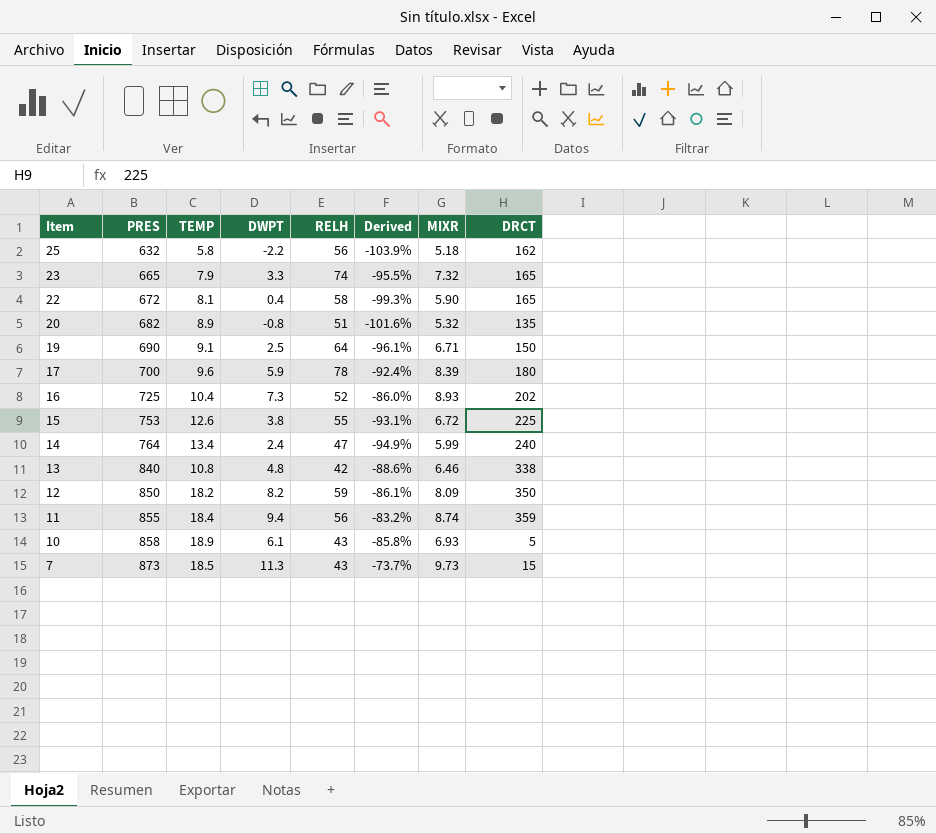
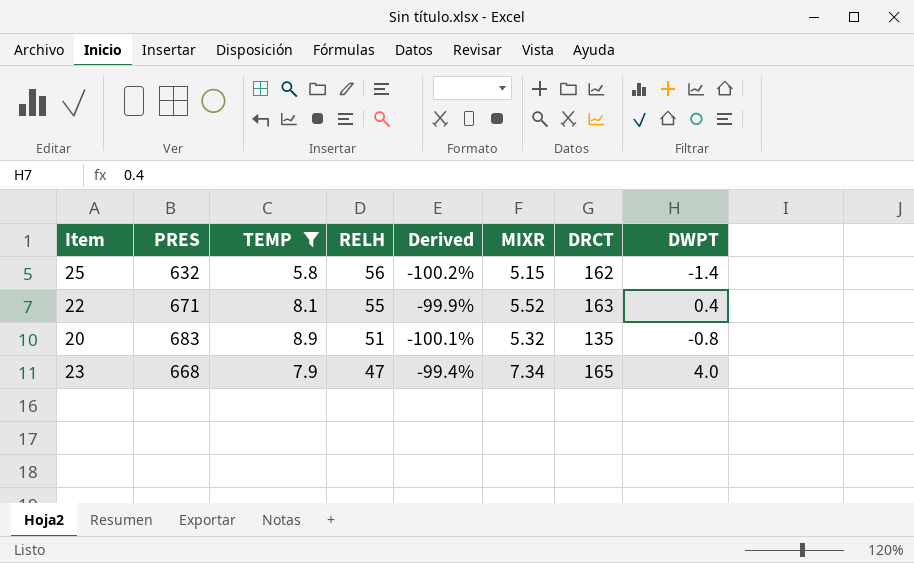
filter: none -> TEMP <= 8.9
row order: Item descending -> RELH descending
column Derived | formula: ([DWPT] - [RELH]) / [RELH] -> ([DWPT] - [PRES]) / [PRES]
column DWPT | position: 4 -> 8
25 | MIXR: 5.18 -> 5.15
25 | DWPT: -2.2 -> -1.4
22 | PRES: 672 -> 671
22 | RELH: 58 -> 55
22 | MIXR: 5.90 -> 5.52
22 | DRCT: 165 -> 163
20 | PRES: 682 -> 683
23 | PRES: 665 -> 668
23 | RELH: 74 -> 47
23 | MIXR: 7.32 -> 7.34
23 | DWPT: 3.3 -> 4.0

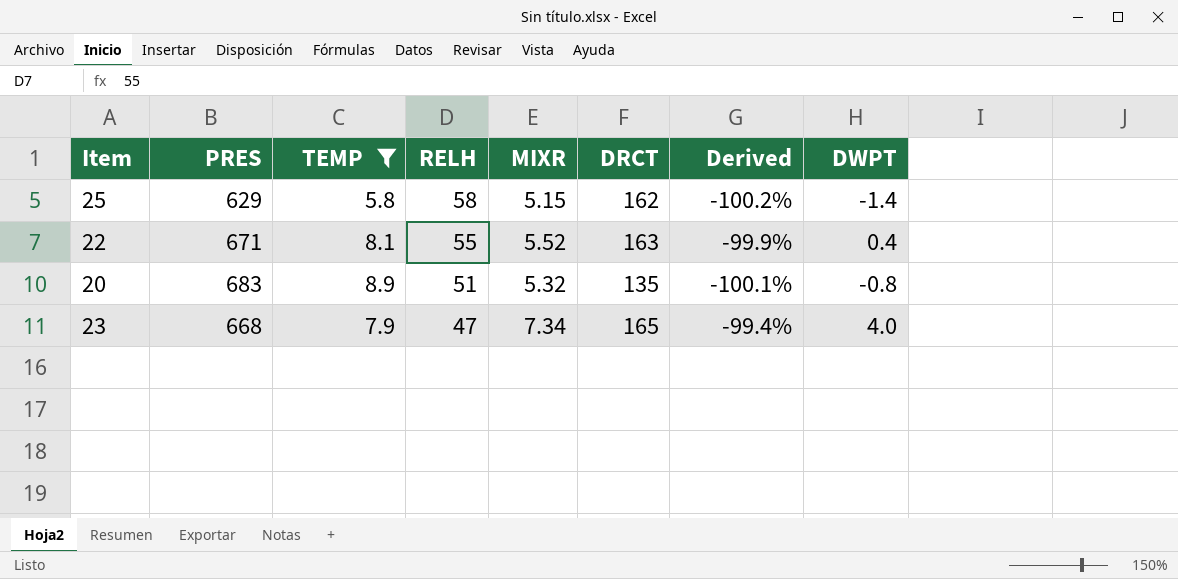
column Derived | position: 5 -> 7
25 | PRES: 632 -> 629
25 | RELH: 56 -> 58

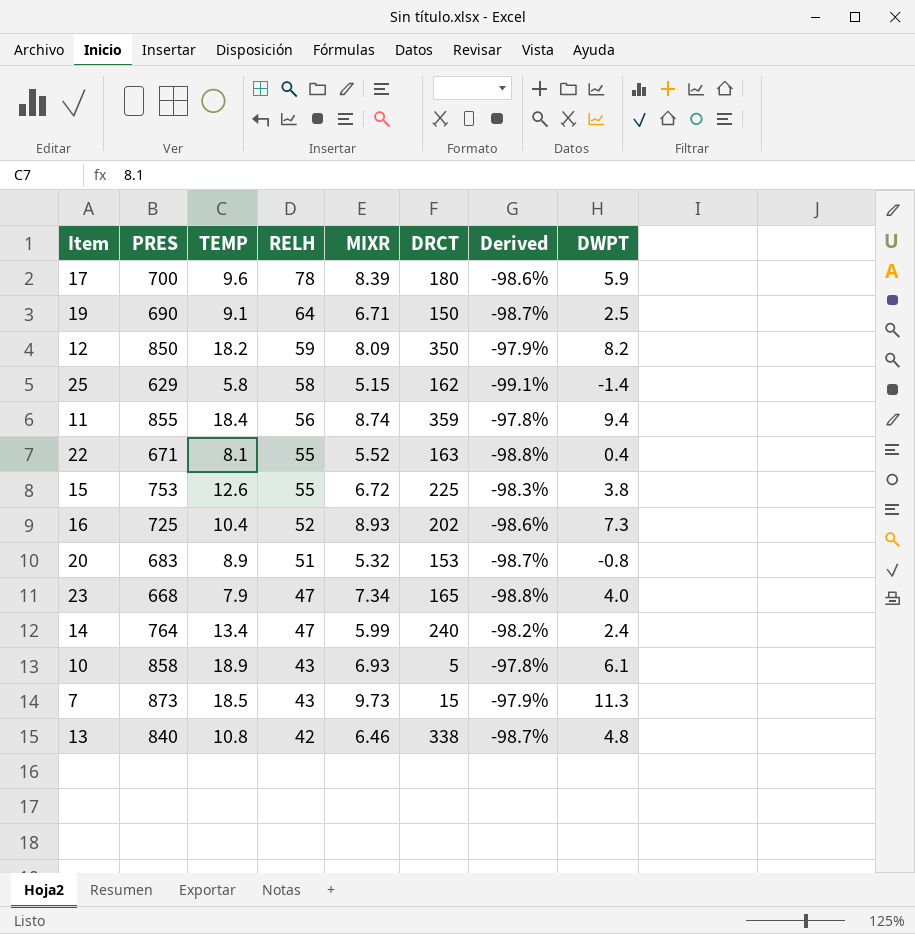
filter: TEMP <= 8.9 -> none
column Derived | formula: ([DWPT] - [PRES]) / [PRES] -> ([TEMP] - [PRES]) / [PRES]
20 | DRCT: 135 -> 153

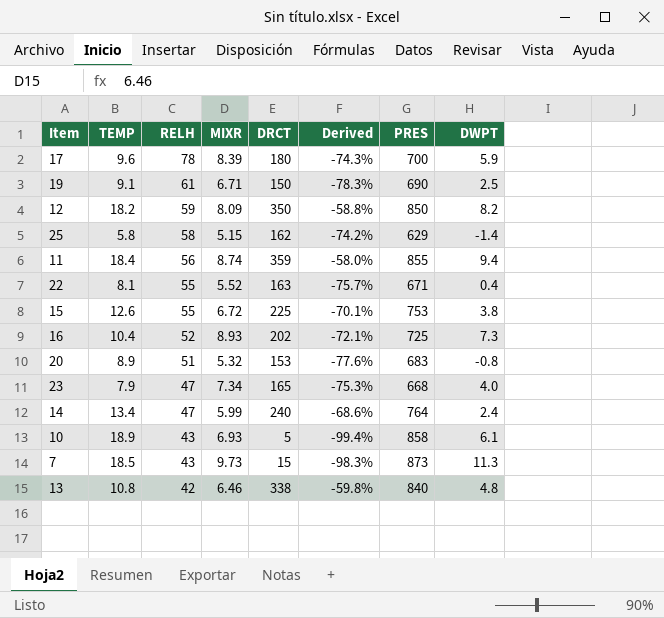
column Derived | formula: ([TEMP] - [PRES]) / [PRES] -> ([DRCT] - [PRES]) / [PRES]
column PRES | position: 2 -> 7
19 | RELH: 64 -> 61

